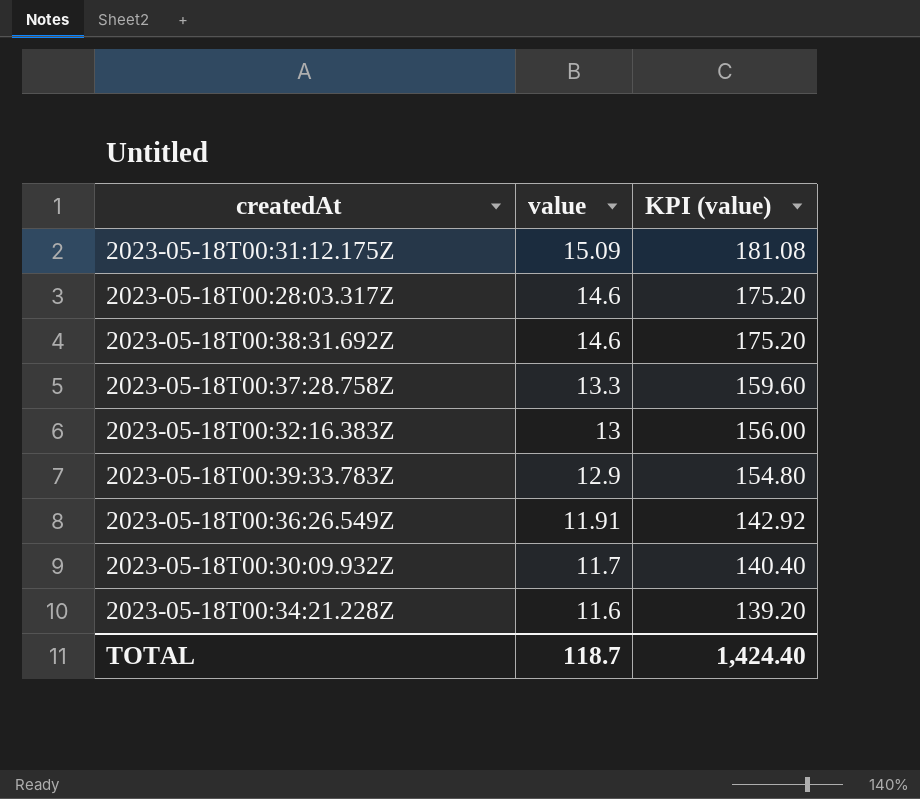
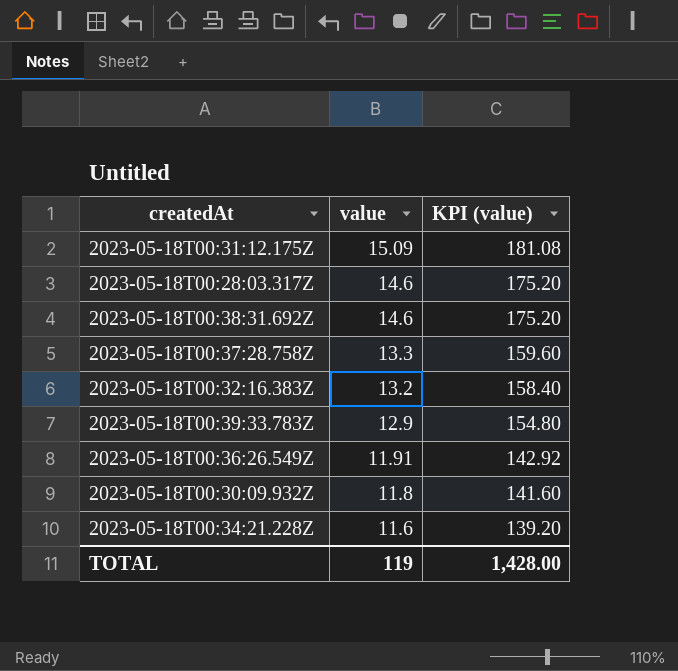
2023-05-18T00:32:16.383Z | value: 13 -> 13.2
2023-05-18T00:32:16.383Z | KPI (value): 156.00 -> 158.40
2023-05-18T00:30:09.932Z | value: 11.7 -> 11.8
2023-05-18T00:30:09.932Z | KPI (value): 140.40 -> 141.60
TOTAL | value: 118.7 -> 119
TOTAL | KPI (value): 1,424.40 -> 1,428.00

